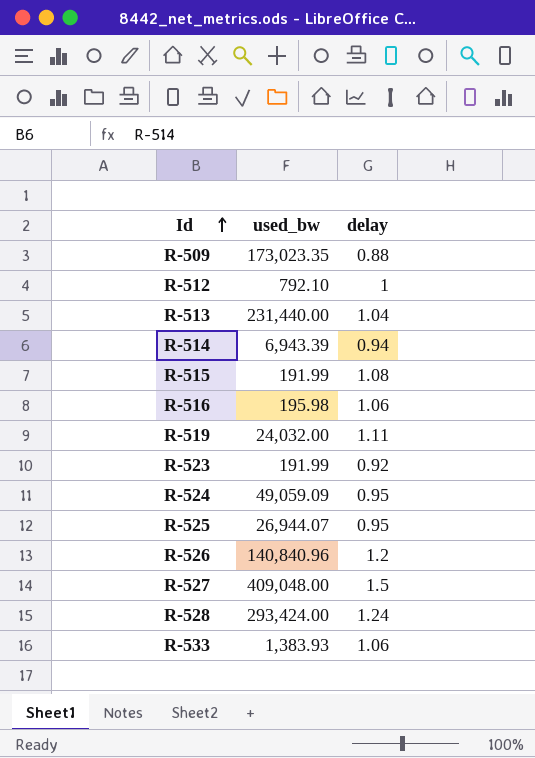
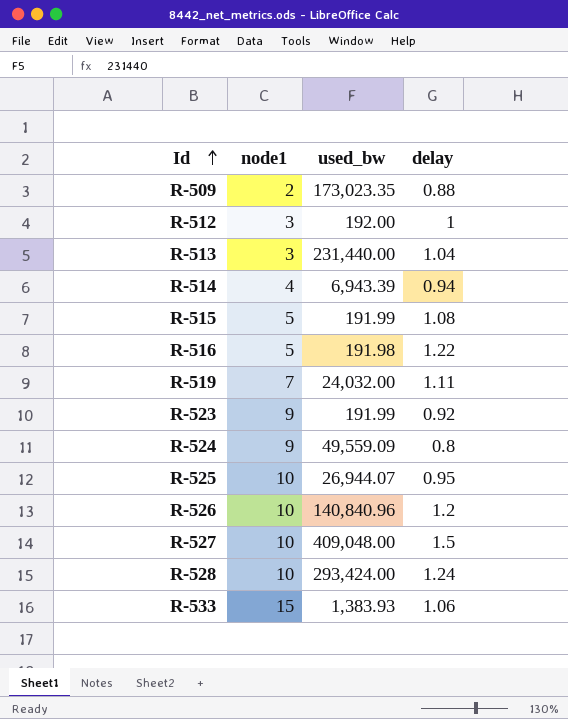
column node1 | position: none -> 2
R-512 | used_bw: 792.10 -> 192.00
R-516 | used_bw: 195.98 -> 191.98
R-516 | delay: 1.06 -> 1.22
R-524 | used_bw: 49,059.09 -> 49,559.09
R-524 | delay: 0.95 -> 0.8

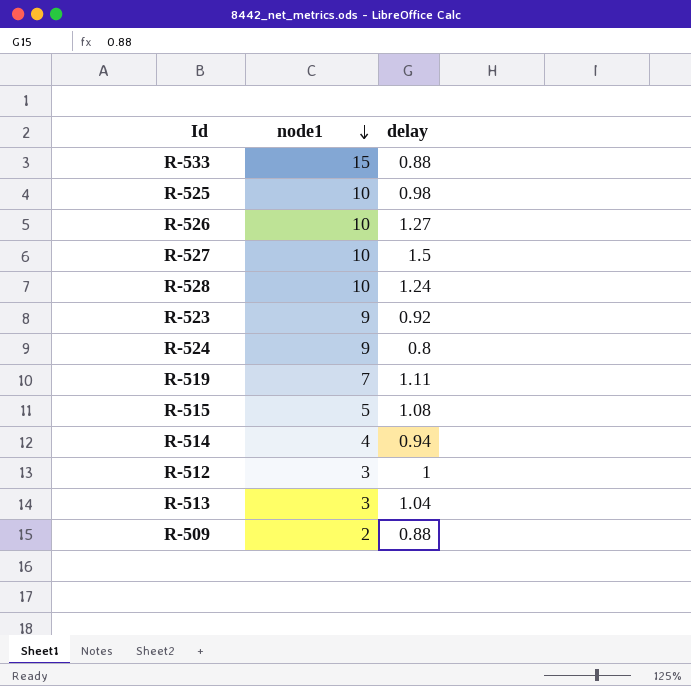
row order: Id ascending -> node1 descending
column used_bw | position: 3 -> none
row R-516: 5 | 191.98 | 1.22 -> none
R-533 | delay: 1.06 -> 0.88
R-525 | delay: 0.95 -> 0.98
R-526 | delay: 1.2 -> 1.27

